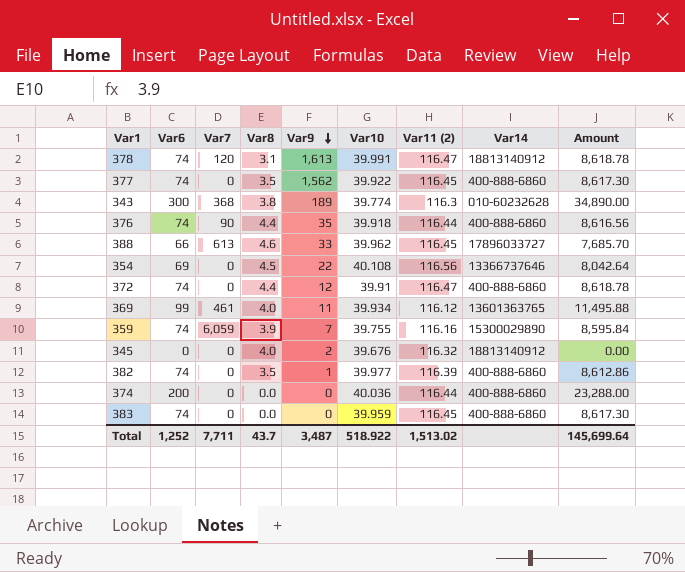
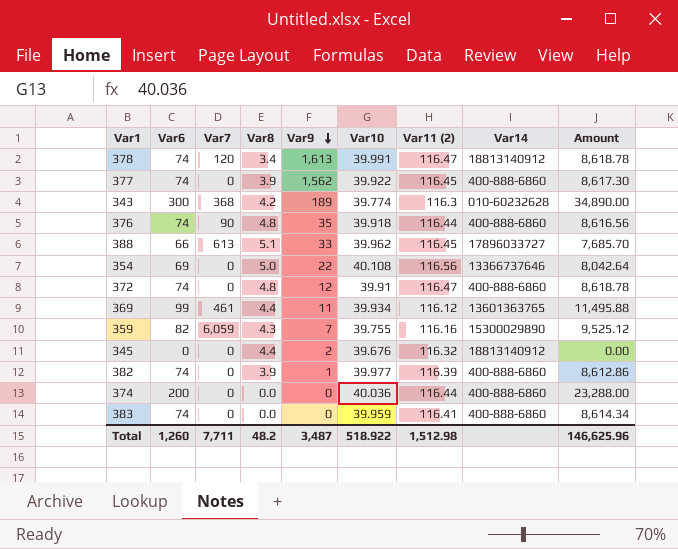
378 | Var8: 3.1 -> 3.4
377 | Var8: 3.5 -> 3.9
343 | Var8: 3.8 -> 4.2
376 | Var8: 4.4 -> 4.8
388 | Var8: 4.6 -> 5.1
354 | Var8: 4.5 -> 5.0
372 | Var8: 4.4 -> 4.8
369 | Var8: 4.0 -> 4.4
359 | Var6: 74 -> 82
359 | Var8: 3.9 -> 4.3
359 | Amount: 8,595.84 -> 9,525.12
345 | Var8: 4.0 -> 4.4
382 | Var8: 3.5 -> 3.9
383 | Var11 (2): 116.45 -> 116.41
383 | Amount: 8,617.30 -> 8,614.34
Total | Var6: 1,252 -> 1,260
Total | Var8: 43.7 -> 48.2
Total | Var11 (2): 1,513.02 -> 1,512.98
Total | Amount: 145,699.64 -> 146,625.96

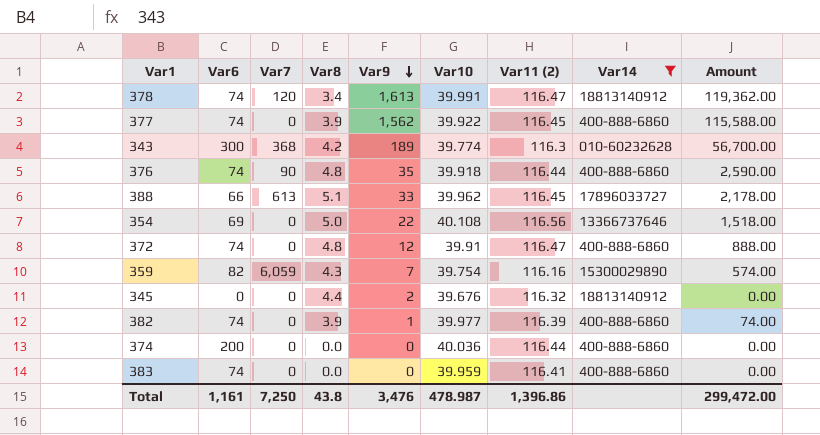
filter: none -> Var14 != 13601363765
column Amount | formula: [Var6] * [Var11 (2)] -> [Var6] * [Var9]
359 | Var10: 39.755 -> 39.754
Total | Var6: 1,260 -> 1,161
Total | Var7: 7,711 -> 7,250
Total | Var8: 48.2 -> 43.8
Total | Var9: 3,487 -> 3,476
Total | Var10: 518.922 -> 478.987
Total | Var11 (2): 1,512.98 -> 1,396.86
Total | Amount: 146,625.96 -> 299,472.00

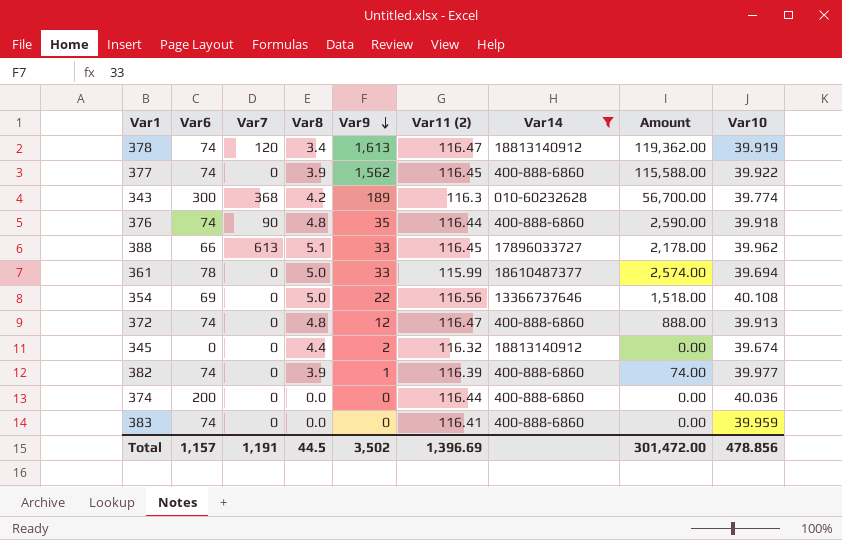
column Var10 | position: 6 -> 9
row 359: 82 | 6,059 | 4.3 | 7 | 39.754 | 116.16 | 15300029890 | 574.00 -> none
378 | Var10: 39.991 -> 39.919
row 361: none -> 78 | 0 | 5.0 | 33 | 115.99 | 18610487377 | 2,574.00 | 39.694
372 | Var10: 39.91 -> 39.913
345 | Var10: 39.676 -> 39.674
Total | Var6: 1,161 -> 1,157
Total | Var7: 7,250 -> 1,191
Total | Var8: 43.8 -> 44.5
Total | Var9: 3,476 -> 3,502
Total | Var11 (2): 1,396.86 -> 1,396.69
Total | Amount: 299,472.00 -> 301,472.00
Total | Var10: 478.987 -> 478.856

